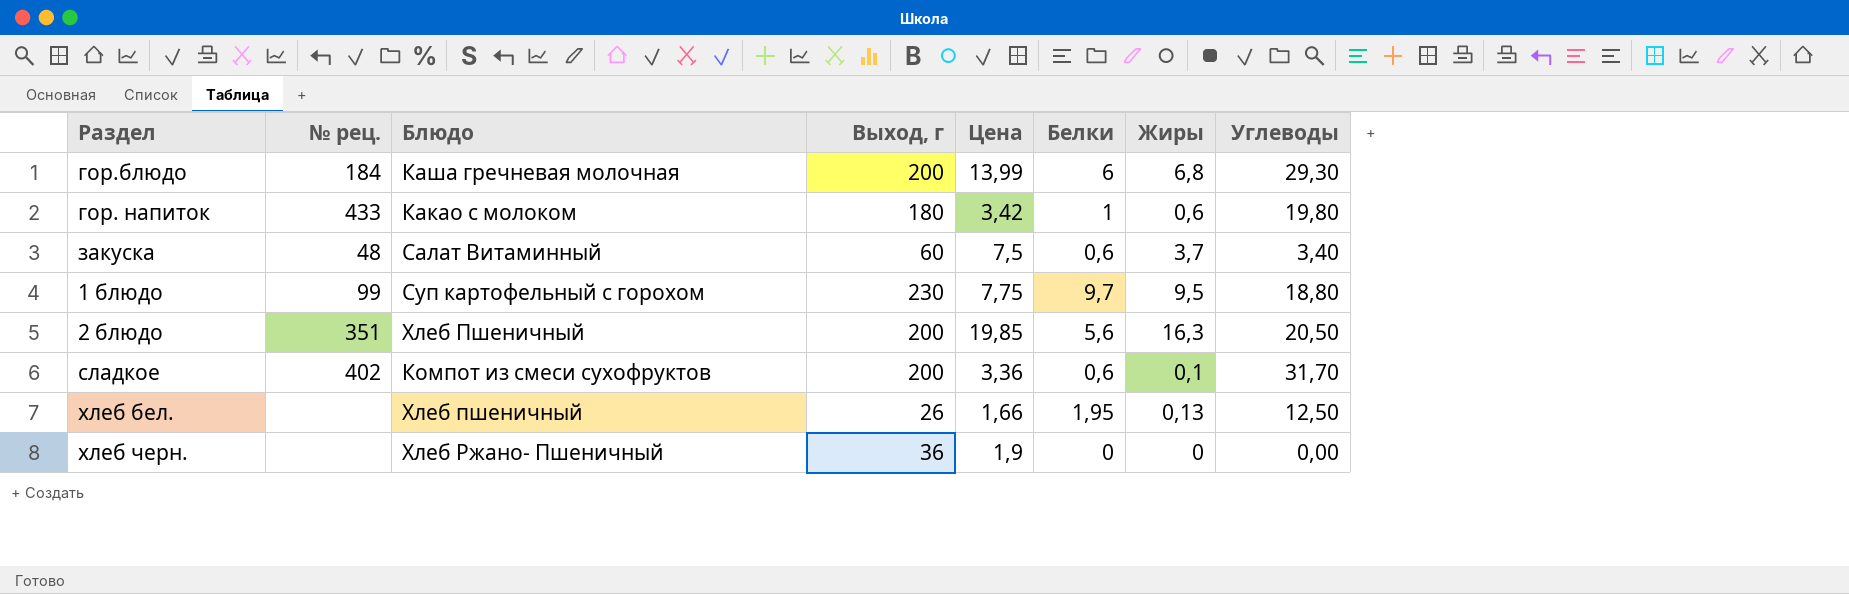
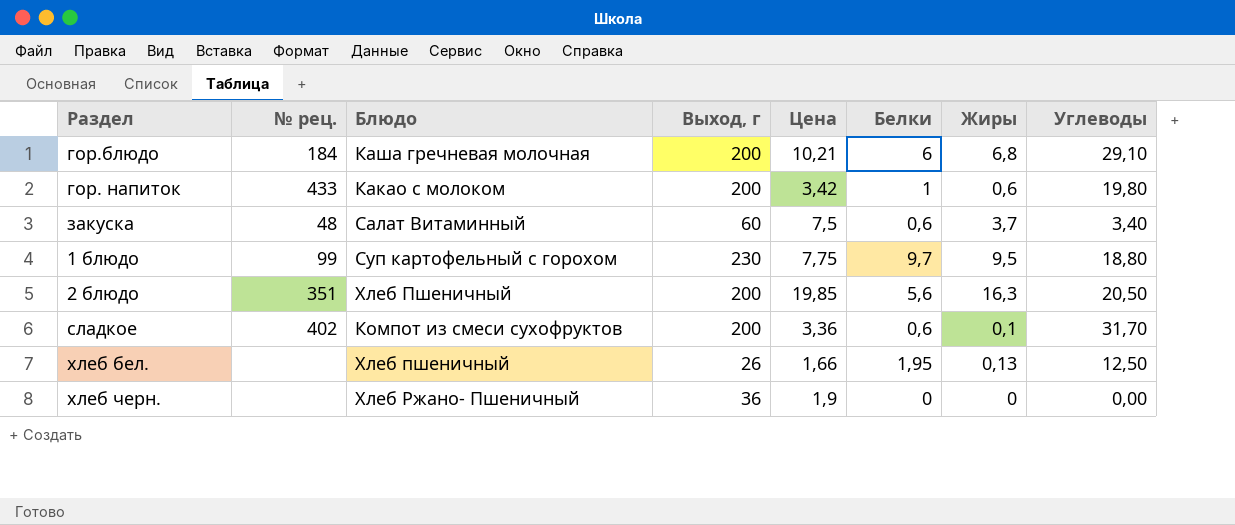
гор.блюдо | Цена: 13,99 -> 10,21
гор.блюдо | Углеводы: 29,30 -> 29,10
гор. напиток | Выход, г: 180 -> 200

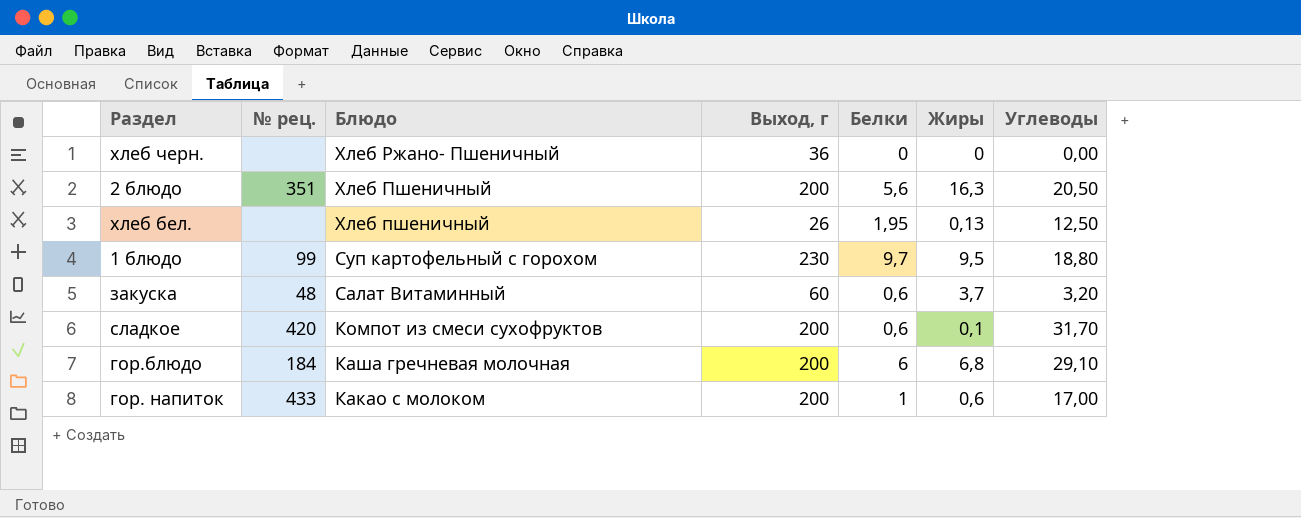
row order: none -> Блюдо descending
column Цена | position: 5 -> none
закуска | Углеводы: 3,40 -> 3,20
сладкое | № рец.: 402 -> 420
гор. напиток | Углеводы: 19,80 -> 17,00

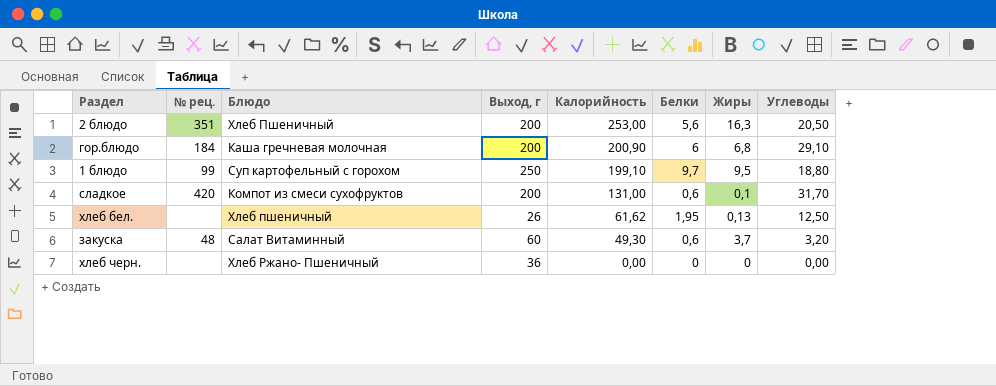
row order: Блюдо descending -> Калорийность descending
column Калорийность | position: none -> 5
row гор. напиток: 433 | Какао с молоком | 200 | 1 | 0,6 | 17,00 -> none
1 блюдо | Выход, г: 230 -> 250

